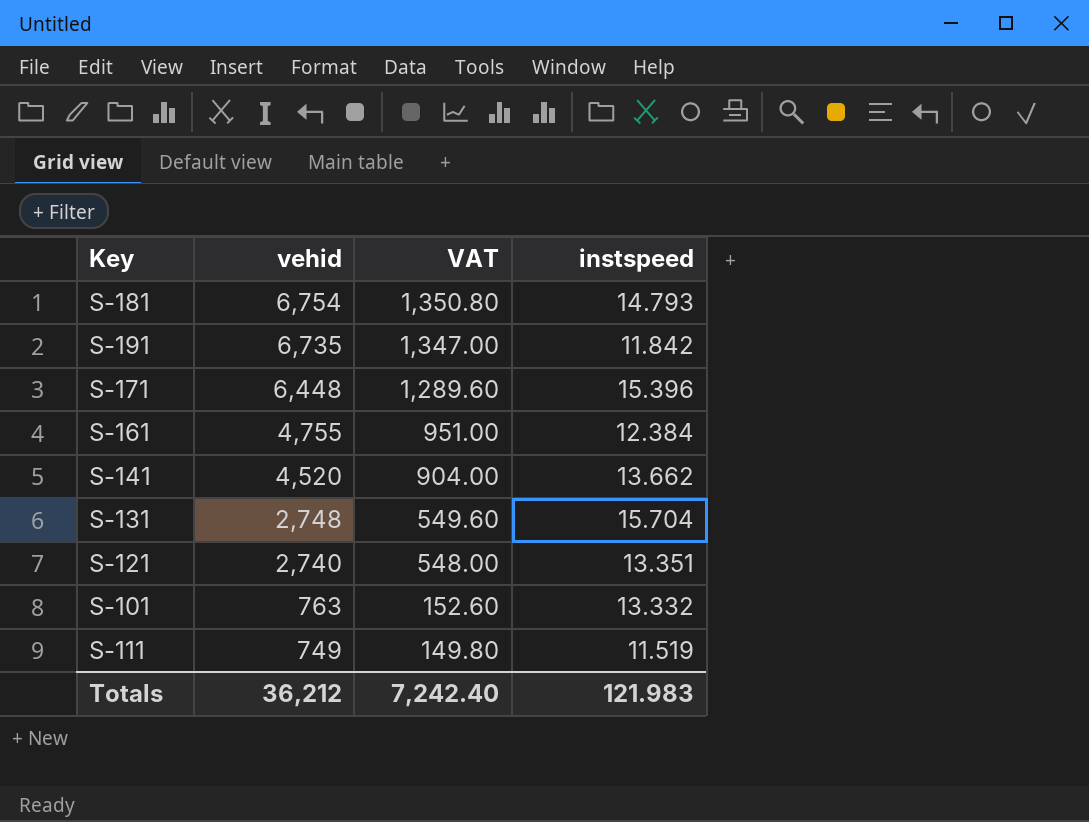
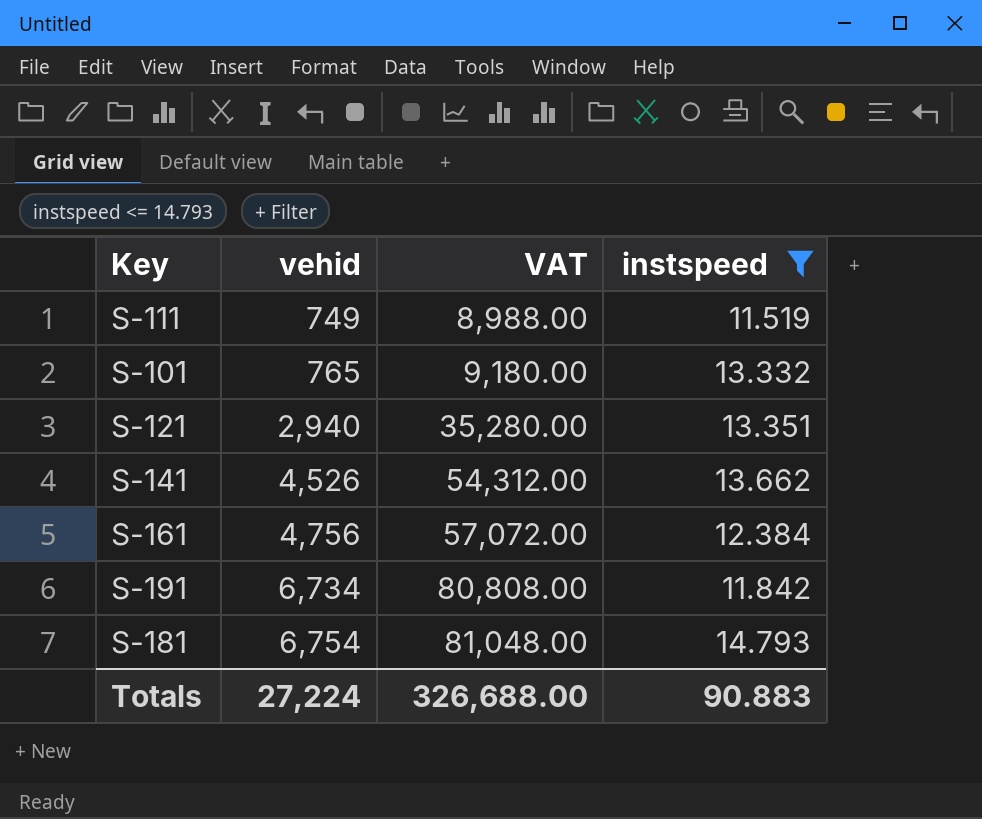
filter: none -> instspeed <= 14.793
row order: vehid descending -> vehid ascending
column VAT | formula: [vehid] * 0.2 -> [vehid] * 12
S-101 | vehid: 763 -> 765
S-121 | vehid: 2,740 -> 2,940
S-141 | vehid: 4,520 -> 4,526
S-161 | vehid: 4,755 -> 4,756
S-191 | vehid: 6,735 -> 6,734
Totals | vehid: 36,212 -> 27,224
Totals | VAT: 7,242.40 -> 326,688.00
Totals | instspeed: 121.983 -> 90.883

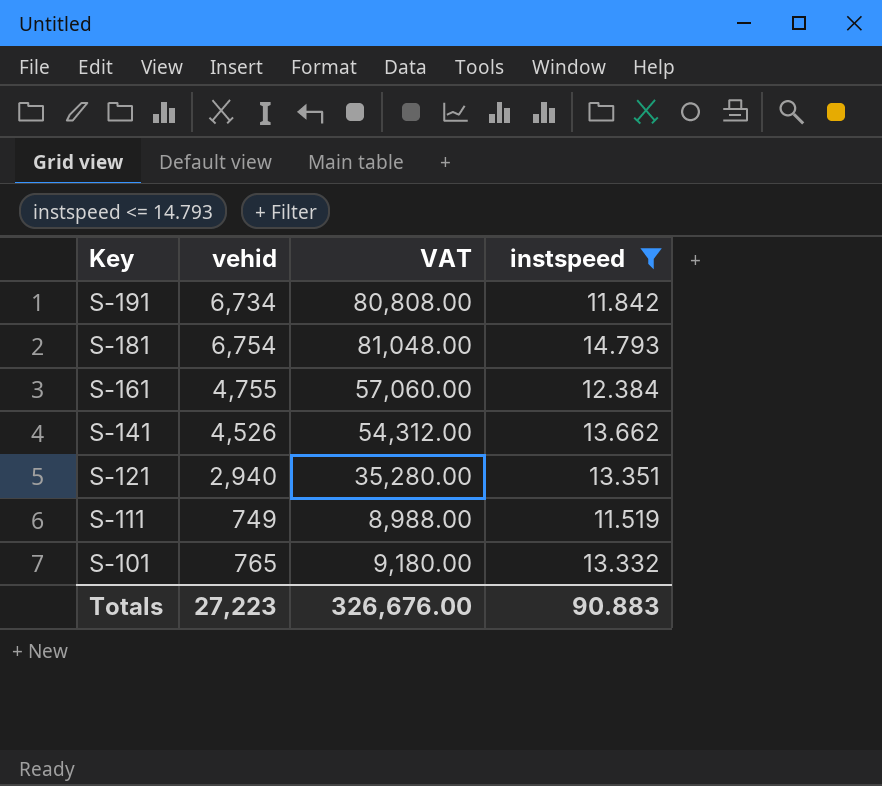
row order: vehid ascending -> Key descending
S-161 | vehid: 4,756 -> 4,755
S-161 | VAT: 57,072.00 -> 57,060.00
Totals | vehid: 27,224 -> 27,223
Totals | VAT: 326,688.00 -> 326,676.00

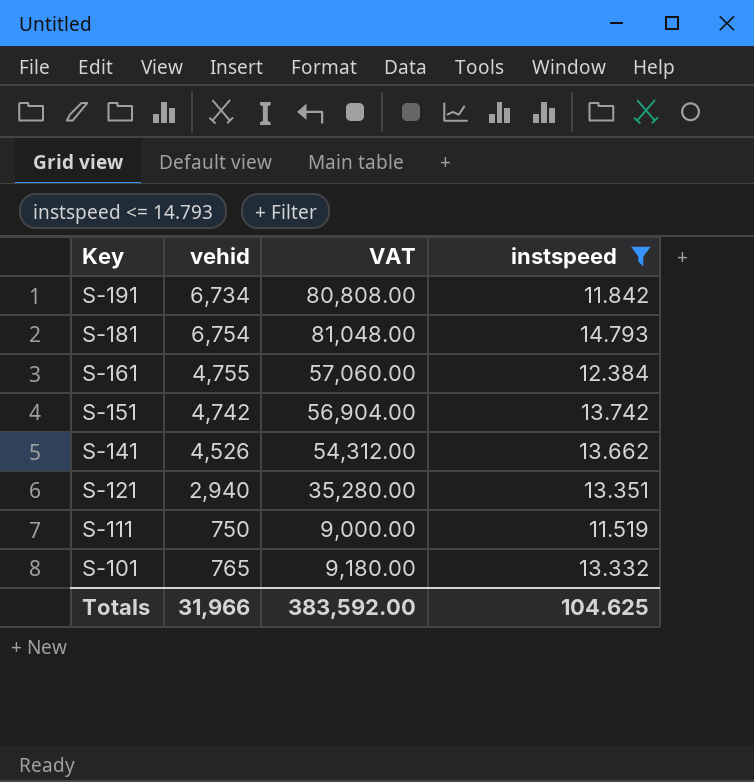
row S-151: none -> 4,742 | 56,904.00 | 13.742
S-111 | vehid: 749 -> 750
S-111 | VAT: 8,988.00 -> 9,000.00
Totals | vehid: 27,223 -> 31,966
Totals | VAT: 326,676.00 -> 383,592.00
Totals | instspeed: 90.883 -> 104.625

